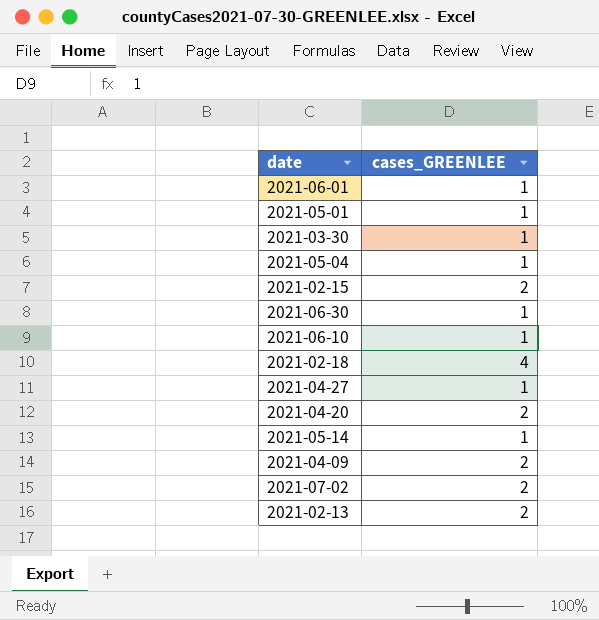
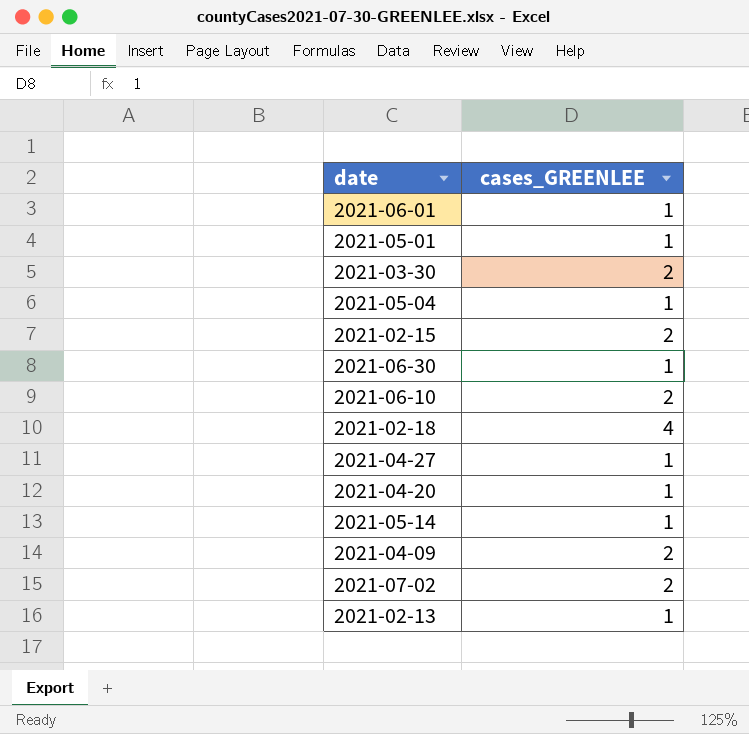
2021-03-30 | cases_GREENLEE: 1 -> 2
2021-06-10 | cases_GREENLEE: 1 -> 2
2021-04-20 | cases_GREENLEE: 2 -> 1
2021-02-13 | cases_GREENLEE: 2 -> 1

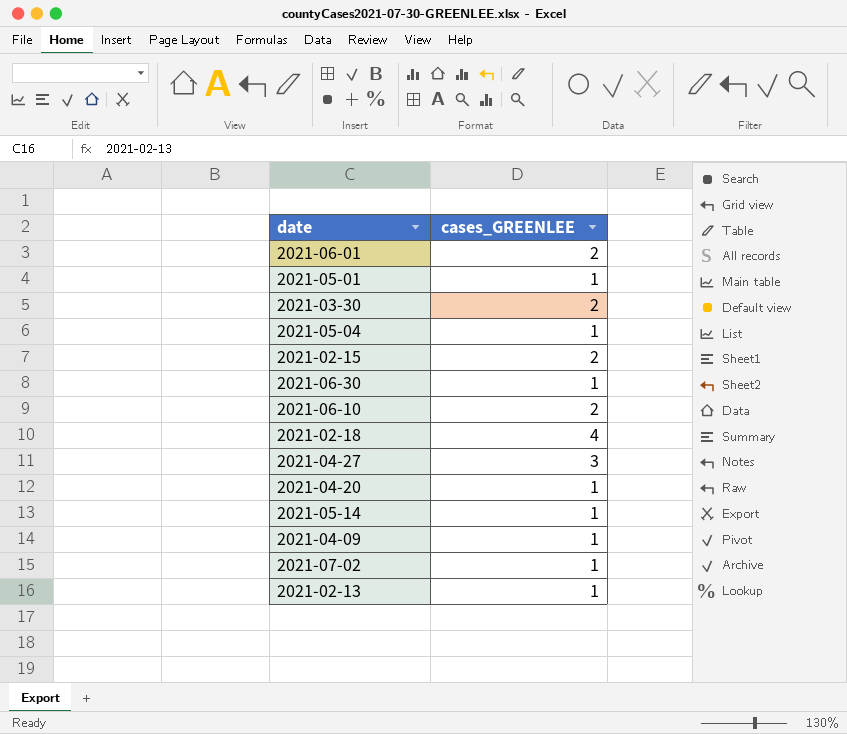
2021-06-01 | cases_GREENLEE: 1 -> 2
2021-04-27 | cases_GREENLEE: 1 -> 3
2021-04-09 | cases_GREENLEE: 2 -> 1
2021-07-02 | cases_GREENLEE: 2 -> 1

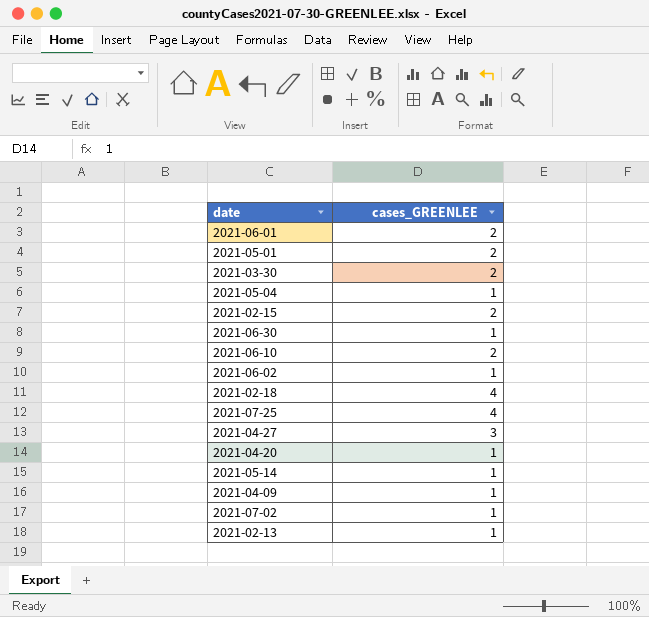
2021-05-01 | cases_GREENLEE: 1 -> 2
row 2021-06-02: none -> 1
row 2021-07-25: none -> 4

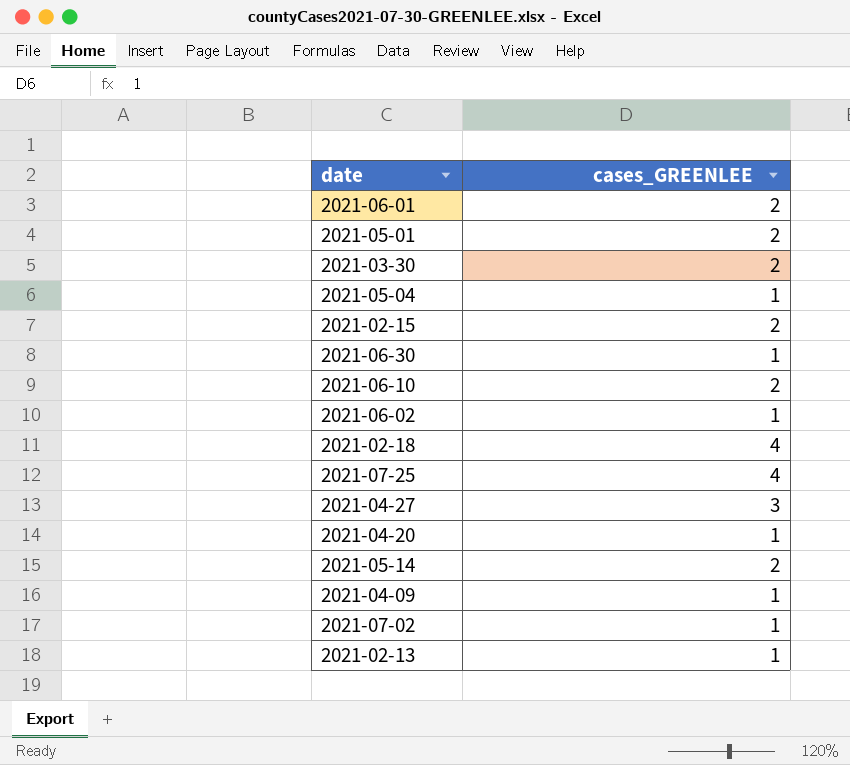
2021-05-14 | cases_GREENLEE: 1 -> 2

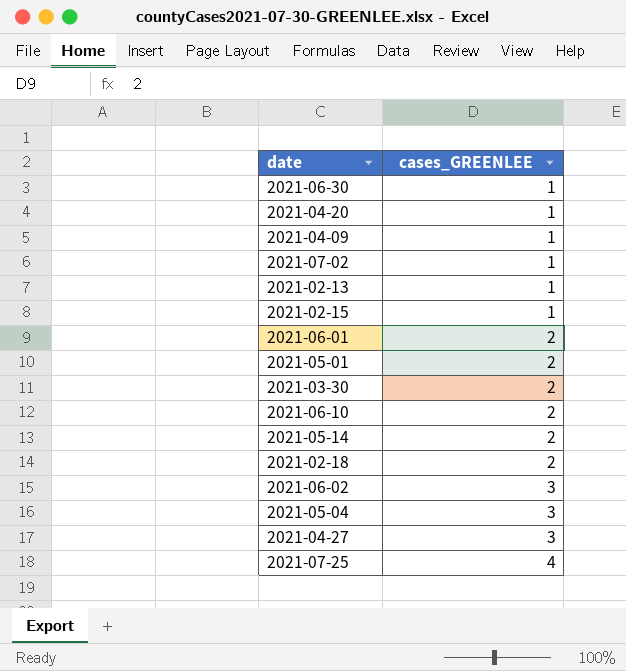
row order: none -> cases_GREENLEE ascending
2021-02-15 | cases_GREENLEE: 2 -> 1
2021-02-18 | cases_GREENLEE: 4 -> 2
2021-06-02 | cases_GREENLEE: 1 -> 3
2021-05-04 | cases_GREENLEE: 1 -> 3

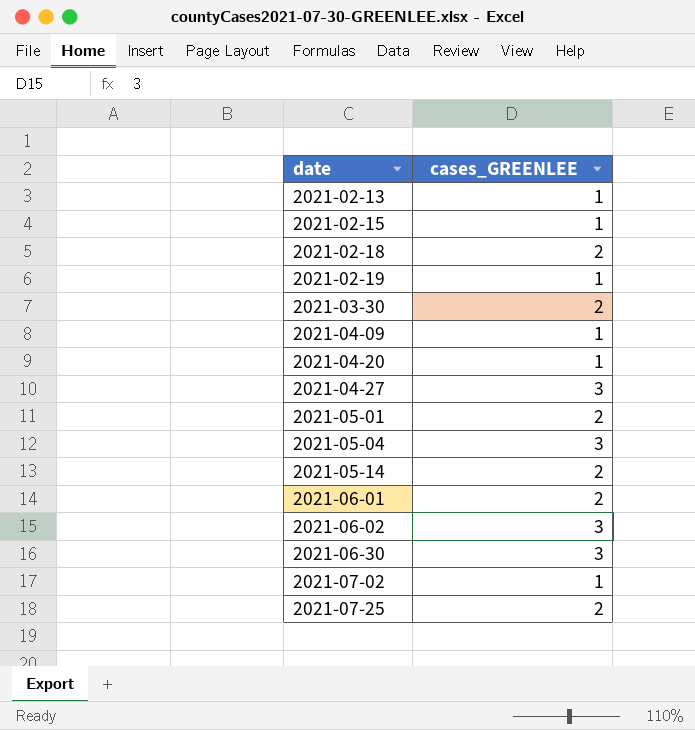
row order: cases_GREENLEE ascending -> date ascending
row 2021-06-10: 2 -> none
row 2021-02-19: none -> 1
2021-06-30 | cases_GREENLEE: 1 -> 3
2021-07-25 | cases_GREENLEE: 4 -> 2

